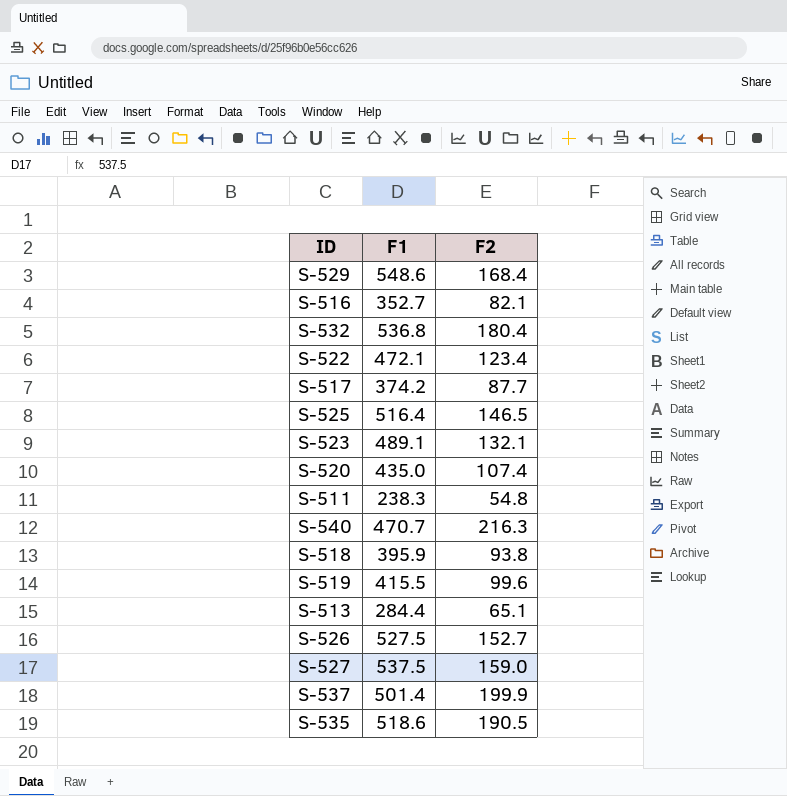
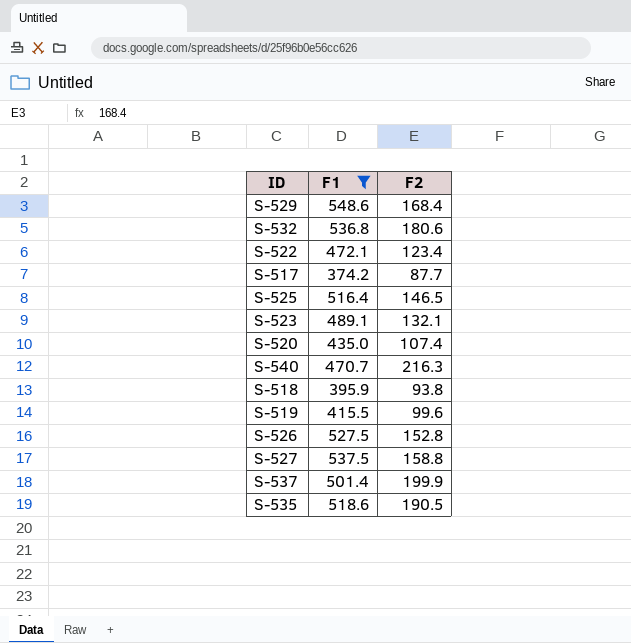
filter: none -> F1 >= 374.2
S-532 | F2: 180.4 -> 180.6
S-526 | F2: 152.7 -> 152.8
S-527 | F2: 159.0 -> 158.8

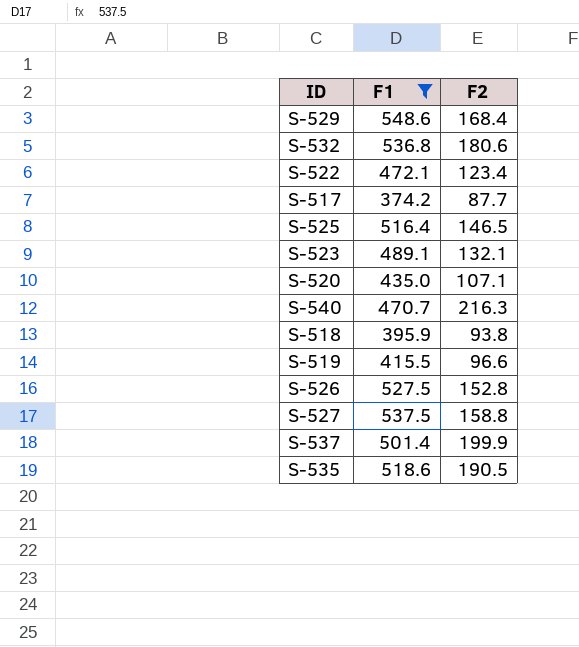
S-520 | F2: 107.4 -> 107.1
S-519 | F2: 99.6 -> 96.6

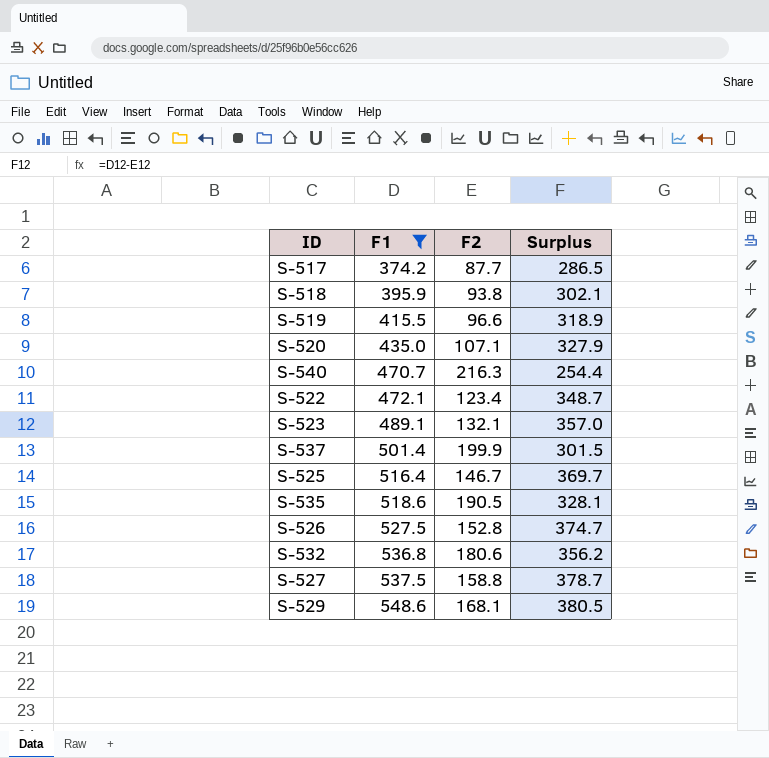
row order: none -> F1 ascending
column Surplus | formula: none -> [F1] - [F2]
S-525 | F2: 146.5 -> 146.7
S-529 | F2: 168.4 -> 168.1

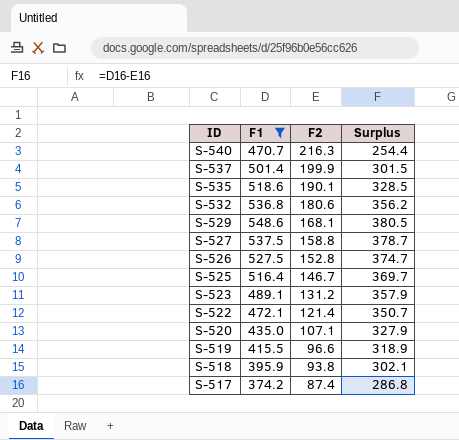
row order: F1 ascending -> ID descending
S-535 | F2: 190.5 -> 190.1
S-535 | Surplus: 328.1 -> 328.5
S-523 | F2: 132.1 -> 131.2
S-523 | Surplus: 357.0 -> 357.9
S-522 | F2: 123.4 -> 121.4
S-522 | Surplus: 348.7 -> 350.7
S-517 | F2: 87.7 -> 87.4
S-517 | Surplus: 286.5 -> 286.8

